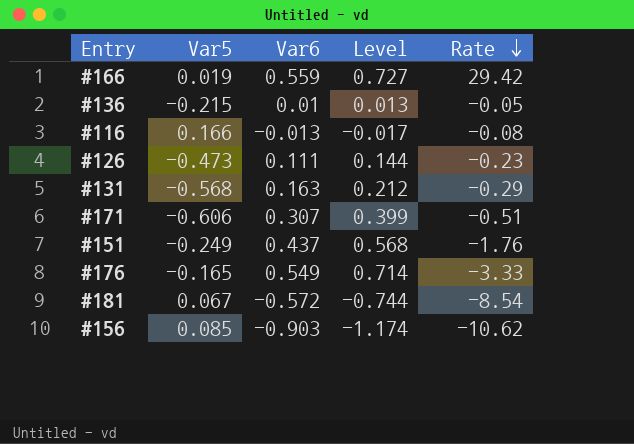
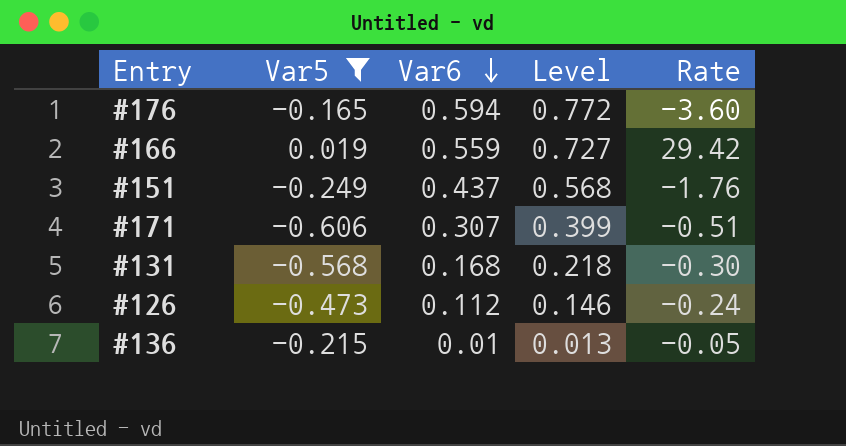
filter: none -> Var5 <= 0.019
row order: Rate descending -> Var6 descending
#176 | Var6: 0.549 -> 0.594
#176 | Level: 0.714 -> 0.772
#176 | Rate: -3.33 -> -3.60
#131 | Var6: 0.163 -> 0.168
#131 | Level: 0.212 -> 0.218
#131 | Rate: -0.29 -> -0.30
#126 | Var6: 0.111 -> 0.112
#126 | Level: 0.144 -> 0.146
#126 | Rate: -0.23 -> -0.24

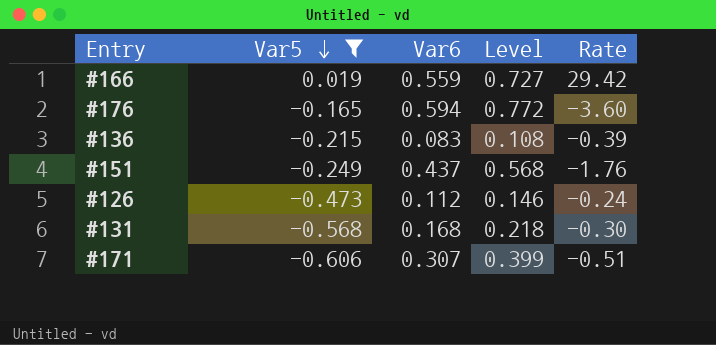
row order: Var6 descending -> Var5 descending
#136 | Var6: 0.01 -> 0.083
#136 | Level: 0.013 -> 0.108
#136 | Rate: -0.05 -> -0.39

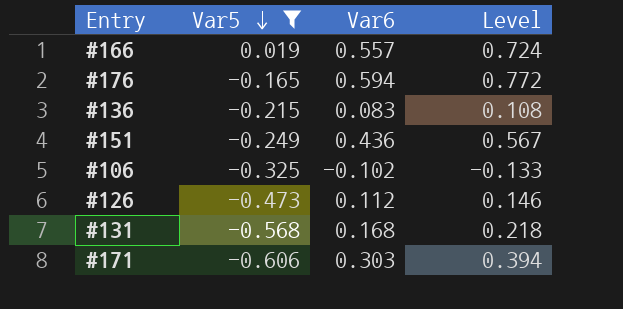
column Rate | formula: [Var6] / [Var5] -> none
#166 | Var6: 0.559 -> 0.557
#166 | Level: 0.727 -> 0.724
#151 | Var6: 0.437 -> 0.436
#151 | Level: 0.568 -> 0.567
row #106: none -> -0.325 | -0.102 | -0.133
#171 | Var6: 0.307 -> 0.303
#171 | Level: 0.399 -> 0.394

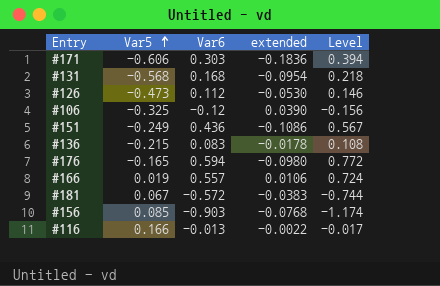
filter: Var5 <= 0.019 -> none
row order: Var5 descending -> Var5 ascending
column extended | formula: none -> [Var5] * [Var6]
#106 | Var6: -0.102 -> -0.12
#106 | Level: -0.133 -> -0.156

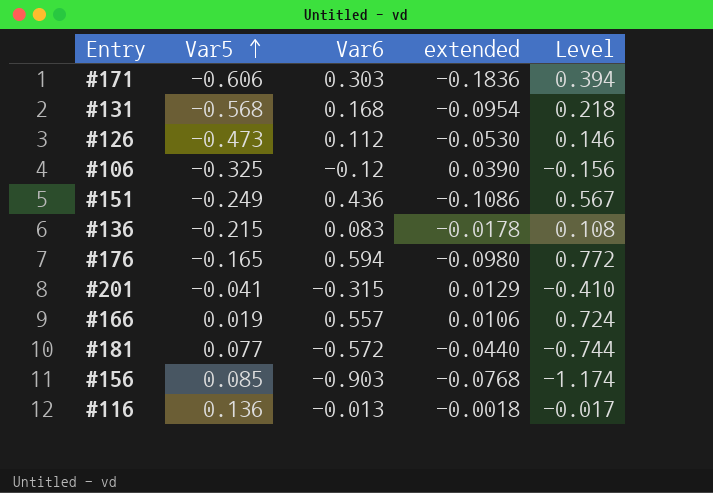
row #201: none -> -0.041 | -0.315 | 0.0129 | -0.410
#181 | Var5: 0.067 -> 0.077
#181 | extended: -0.0383 -> -0.0440
#116 | Var5: 0.166 -> 0.136
#116 | extended: -0.0022 -> -0.0018

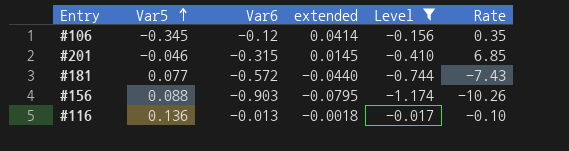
filter: none -> Level <= -0.017
column Rate | formula: none -> [Var6] / [Var5]
#106 | Var5: -0.325 -> -0.345
#106 | extended: 0.0390 -> 0.0414
#201 | Var5: -0.041 -> -0.046
#201 | extended: 0.0129 -> 0.0145
#156 | Var5: 0.085 -> 0.088
#156 | extended: -0.0768 -> -0.0795

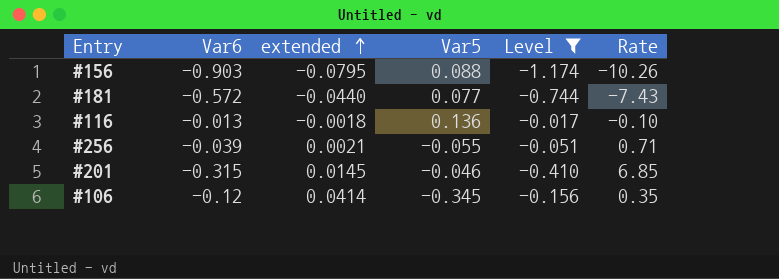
row order: Var5 ascending -> extended ascending
column Var5 | position: 2 -> 4
row #256: none -> -0.039 | 0.0021 | -0.055 | -0.051 | 0.71

